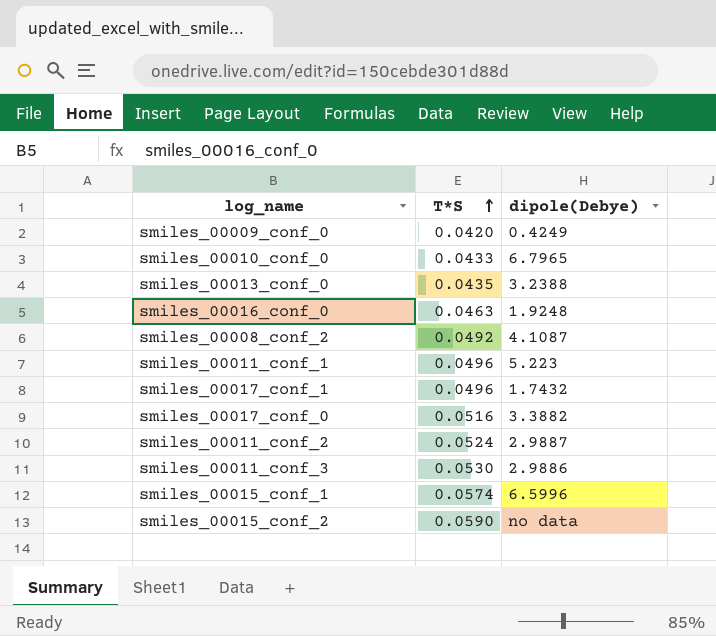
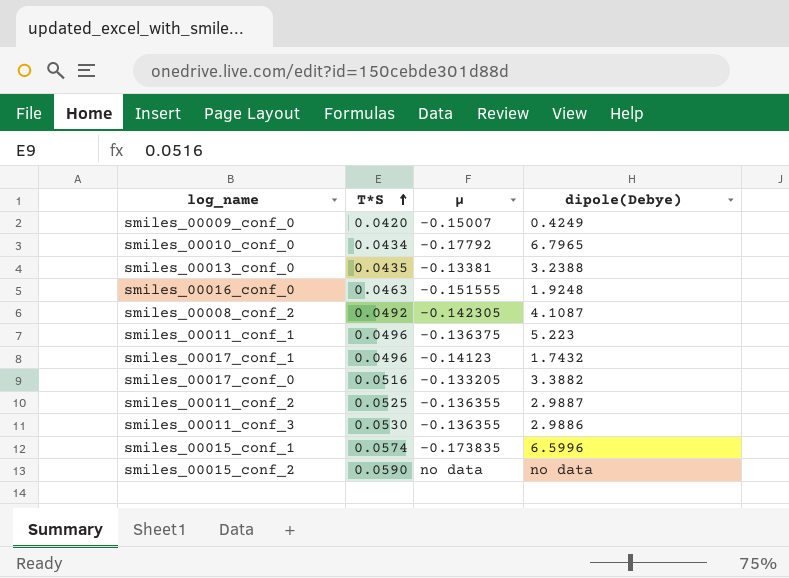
column μ | position: none -> 3
smiles_00010_conf_0 | T*S: 0.0433 -> 0.0434
smiles_00011_conf_2 | T*S: 0.0524 -> 0.0525

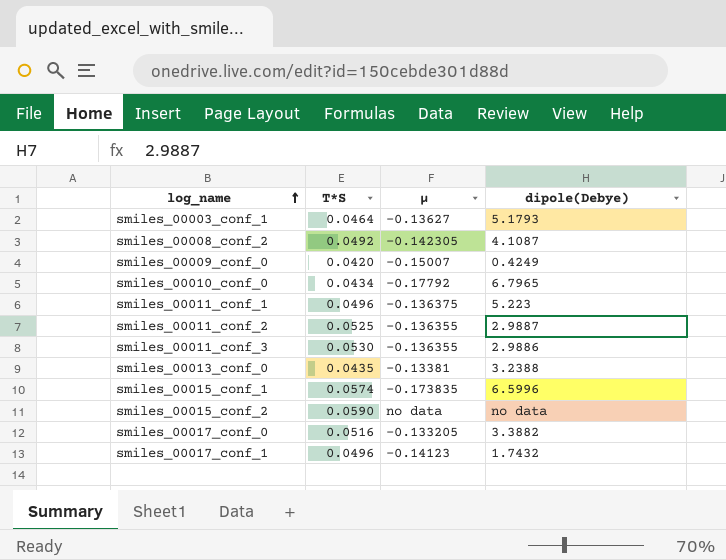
row order: T*S ascending -> log_name ascending
row smiles_00016_conf_0: 0.0463 | -0.151555 | 1.9248 -> none
row smiles_00003_conf_1: none -> 0.0464 | -0.13627 | 5.1793

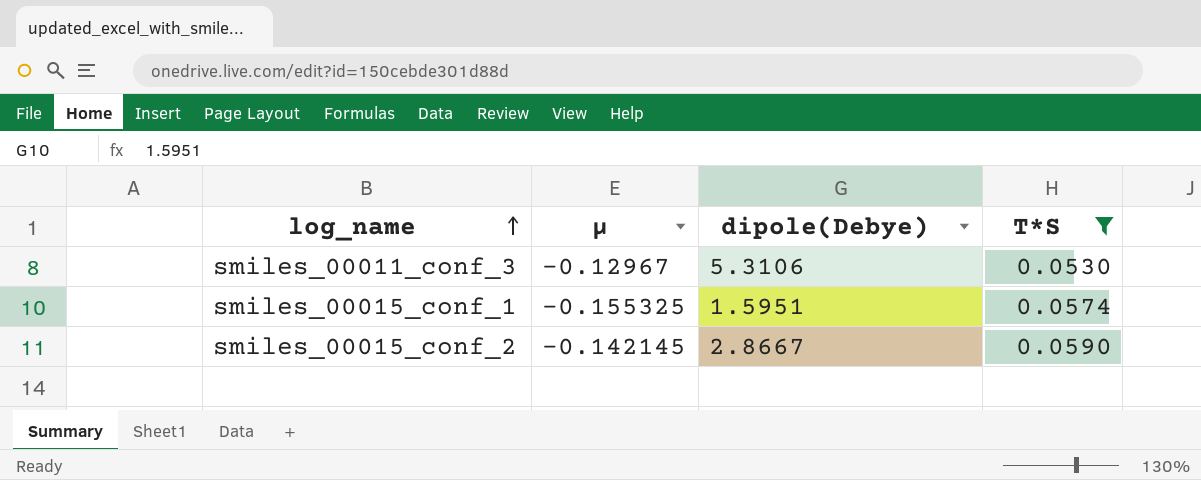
filter: none -> T*S >= 0.0530
column T*S | position: 2 -> 4
smiles_00011_conf_3 | μ: -0.136355 -> -0.12967
smiles_00011_conf_3 | dipole(Debye): 2.9886 -> 5.3106
smiles_00015_conf_1 | μ: -0.173835 -> -0.155325
smiles_00015_conf_1 | dipole(Debye): 6.5996 -> 1.5951
smiles_00015_conf_2 | μ: no data -> -0.142145
smiles_00015_conf_2 | dipole(Debye): no data -> 2.8667

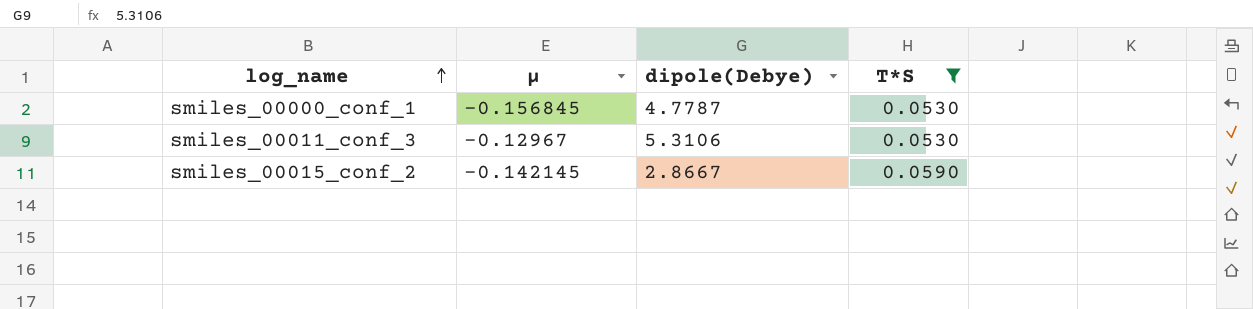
row smiles_00015_conf_1: -0.155325 | 1.5951 | 0.0574 -> none
row smiles_00000_conf_1: none -> -0.156845 | 4.7787 | 0.0530

